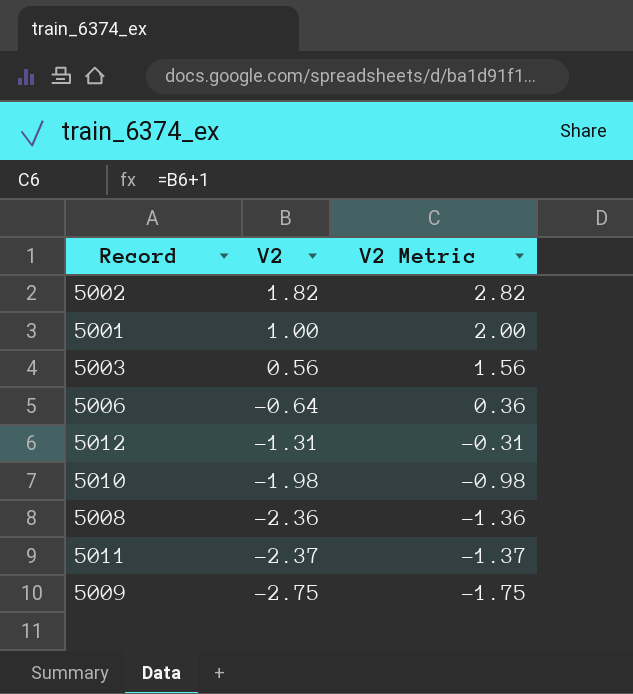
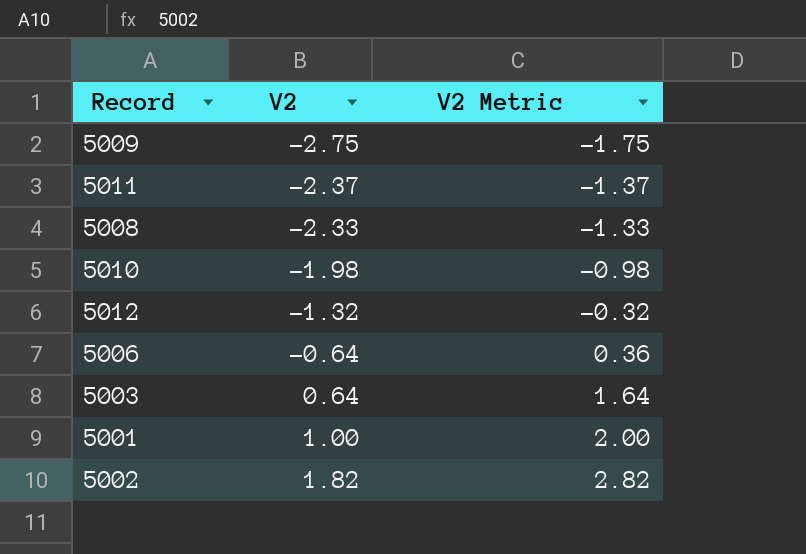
row order: V2 descending -> V2 ascending
5008 | V2: -2.36 -> -2.33
5008 | V2 Metric: -1.36 -> -1.33
5012 | V2: -1.31 -> -1.32
5012 | V2 Metric: -0.31 -> -0.32
5003 | V2: 0.56 -> 0.64
5003 | V2 Metric: 1.56 -> 1.64

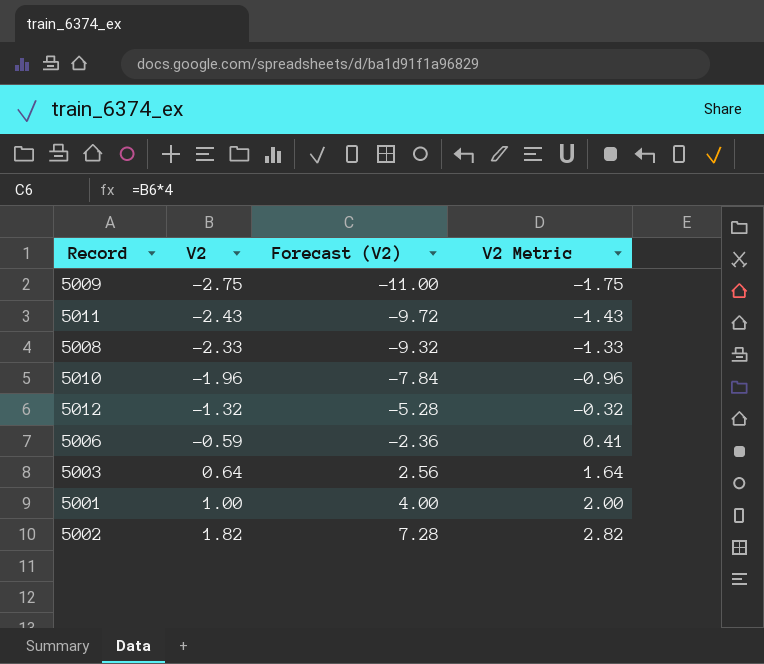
column Forecast (V2) | formula: none -> [V2] * 4
5011 | V2: -2.37 -> -2.43
5011 | V2 Metric: -1.37 -> -1.43
5010 | V2: -1.98 -> -1.96
5010 | V2 Metric: -0.98 -> -0.96
5006 | V2: -0.64 -> -0.59
5006 | V2 Metric: 0.36 -> 0.41

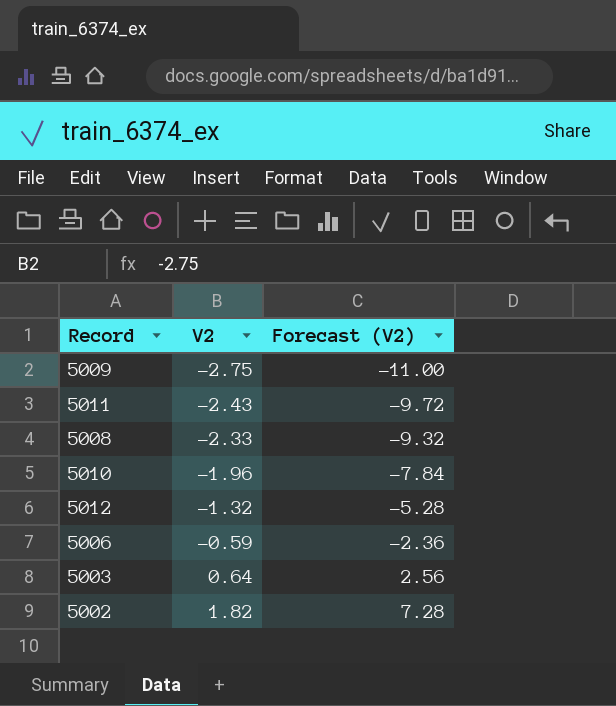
column V2 Metric | formula: [V2] + 1 -> none
row 5001: 1.00 | 4.00 | 2.00 -> none

